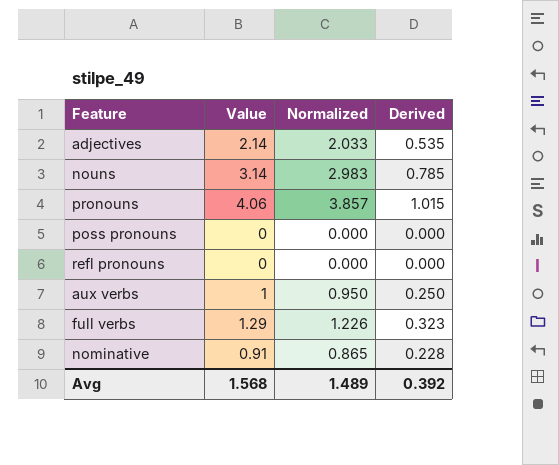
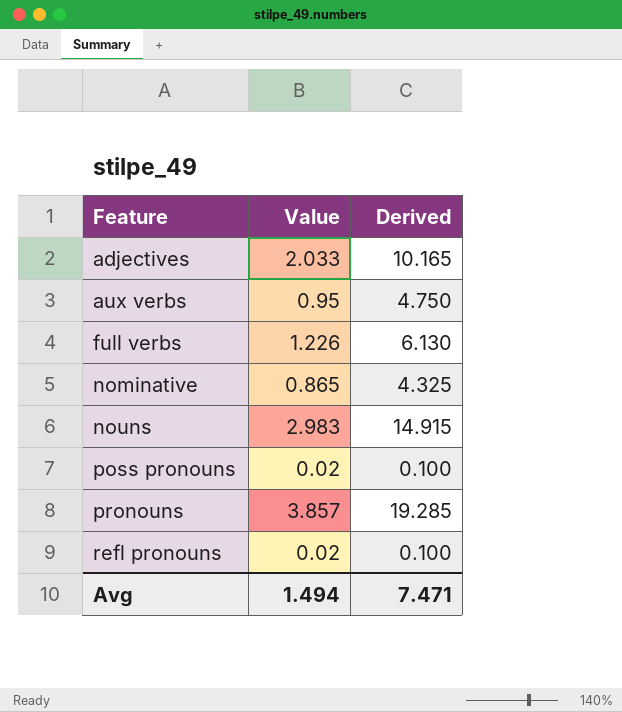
row order: none -> Feature ascending
column Normalized | formula: [Value] * 0.95 -> none
column Derived | formula: [Value] * 0.25 -> [Value] * 5
adjectives | Value: 2.14 -> 2.033
aux verbs | Value: 1 -> 0.95
full verbs | Value: 1.29 -> 1.226
nominative | Value: 0.91 -> 0.865
nouns | Value: 3.14 -> 2.983
poss pronouns | Value: 0 -> 0.02
pronouns | Value: 4.06 -> 3.857
refl pronouns | Value: 0 -> 0.02
Avg | Value: 1.568 -> 1.494
Avg | Derived: 0.392 -> 7.471

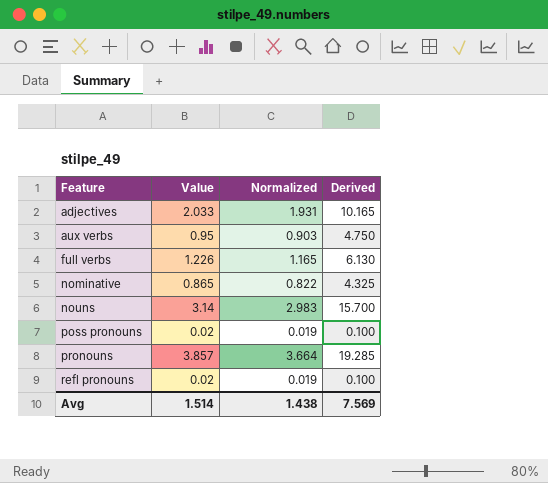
column Normalized | formula: none -> [Value] * 0.95
nouns | Value: 2.983 -> 3.14
nouns | Derived: 14.915 -> 15.700
Avg | Value: 1.494 -> 1.514
Avg | Derived: 7.471 -> 7.569

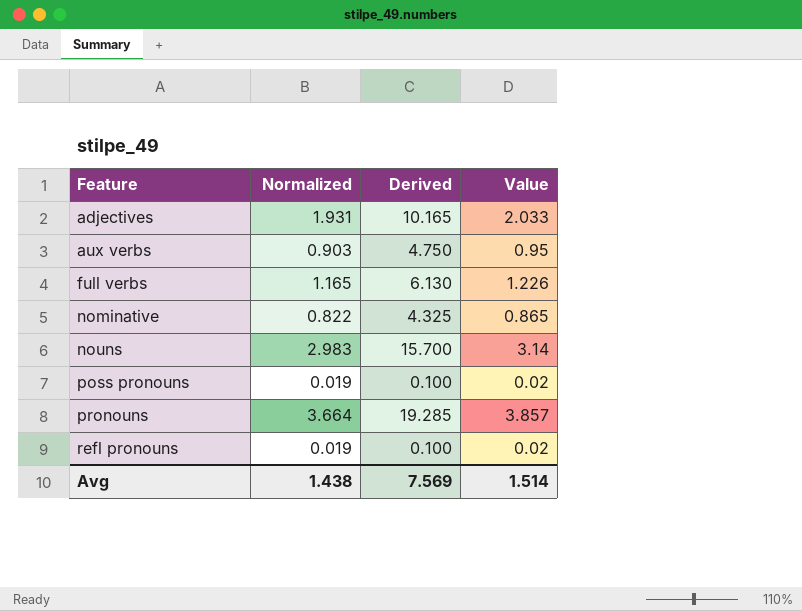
column Value | position: 2 -> 4

